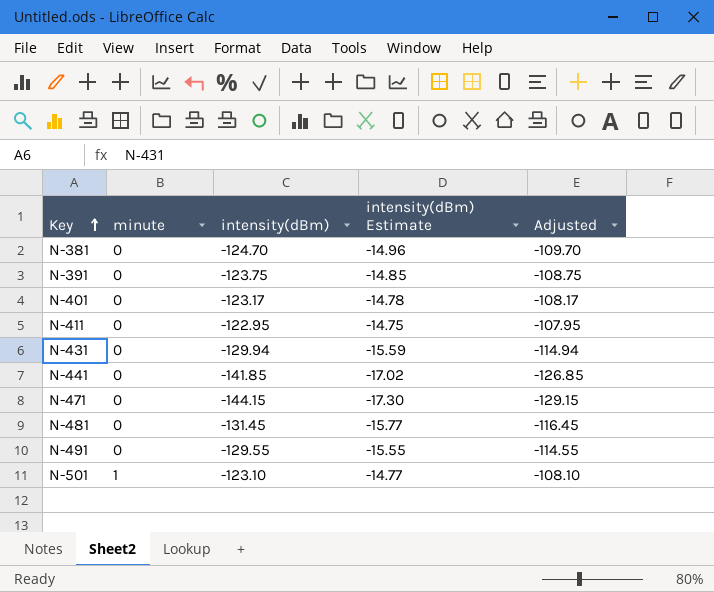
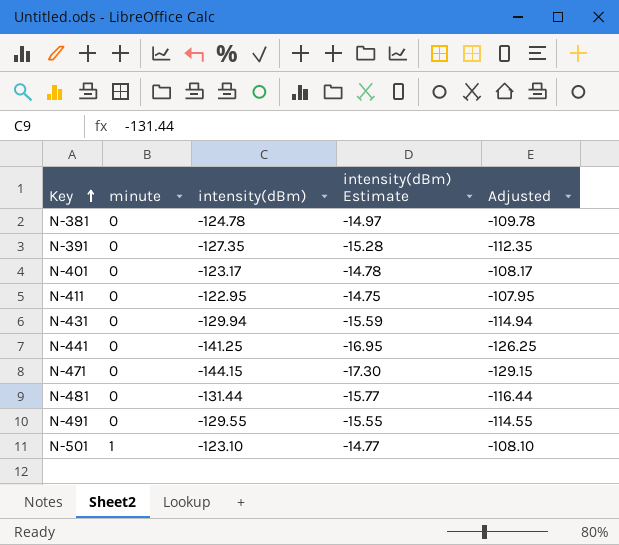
N-381 | intensity(dBm): -124.70 -> -124.78
N-381 | intensity(dBm) Estimate: -14.96 -> -14.97
N-381 | Adjusted: -109.70 -> -109.78
N-391 | intensity(dBm): -123.75 -> -127.35
N-391 | intensity(dBm) Estimate: -14.85 -> -15.28
N-391 | Adjusted: -108.75 -> -112.35
N-441 | intensity(dBm): -141.85 -> -141.25
N-441 | intensity(dBm) Estimate: -17.02 -> -16.95
N-441 | Adjusted: -126.85 -> -126.25
N-481 | intensity(dBm): -131.45 -> -131.44
N-481 | Adjusted: -116.45 -> -116.44

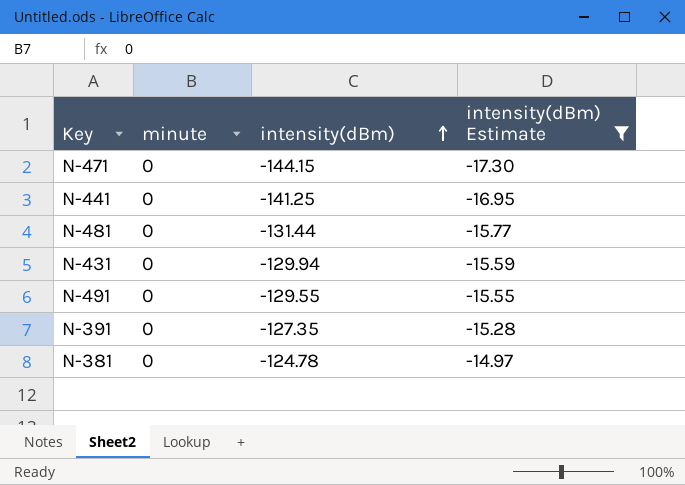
filter: none -> intensity(dBm) Estimate <= -14.97
row order: Key ascending -> intensity(dBm) ascending
column Adjusted | formula: [intensity(dBm)] + 15 -> none

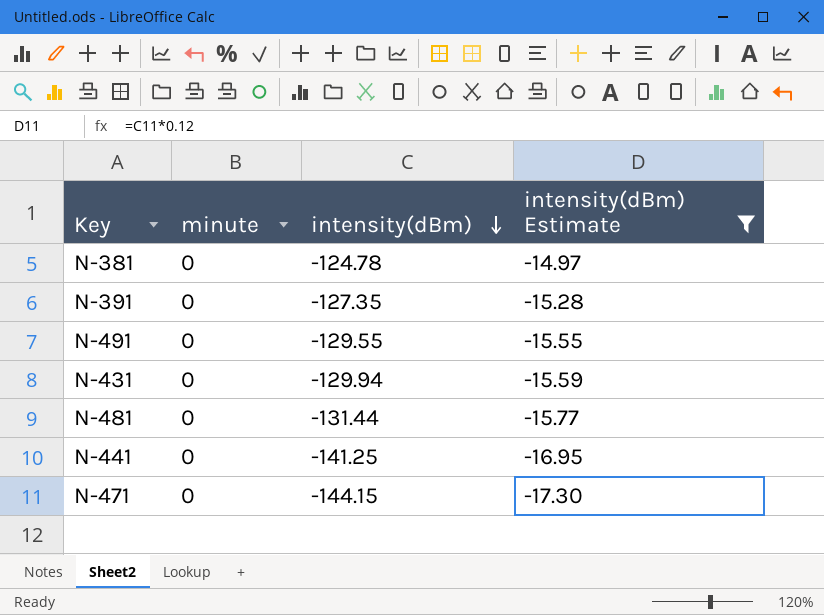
row order: intensity(dBm) ascending -> intensity(dBm) descending

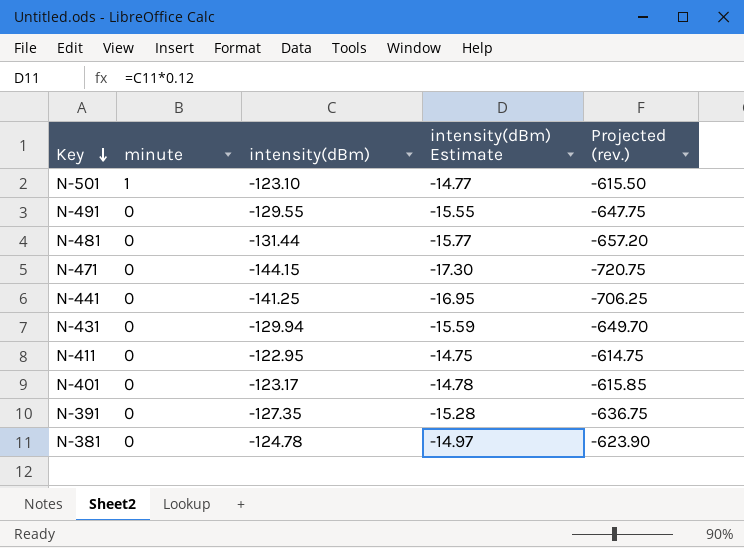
filter: intensity(dBm) Estimate <= -14.97 -> none
row order: intensity(dBm) descending -> Key descending
column Projected (rev.) | formula: none -> [intensity(dBm)] * 5

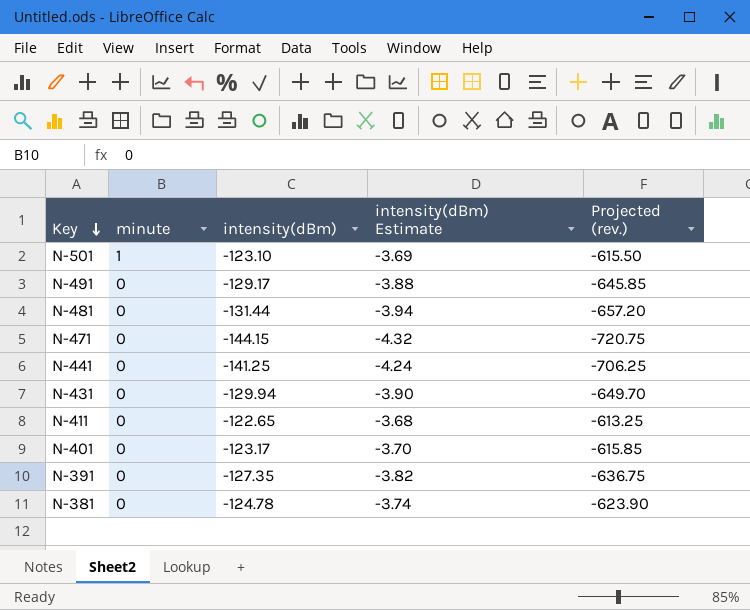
column intensity(dBm) Estimate | formula: [intensity(dBm)] * 0.12 -> [intensity(dBm)] * 0.03
N-491 | intensity(dBm): -129.55 -> -129.17
N-491 | Projected (rev.): -647.75 -> -645.85
N-411 | intensity(dBm): -122.95 -> -122.65
N-411 | Projected (rev.): -614.75 -> -613.25

